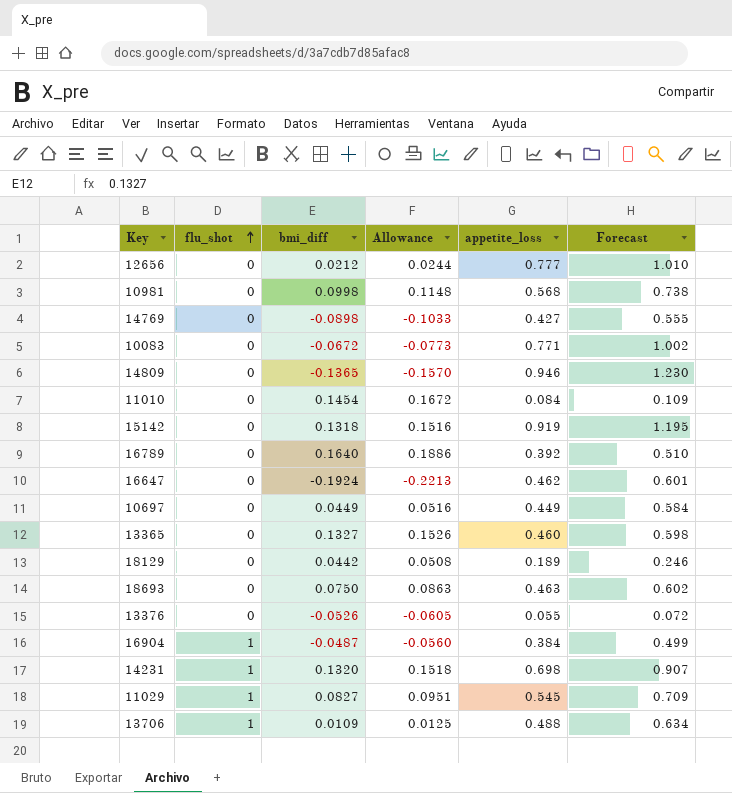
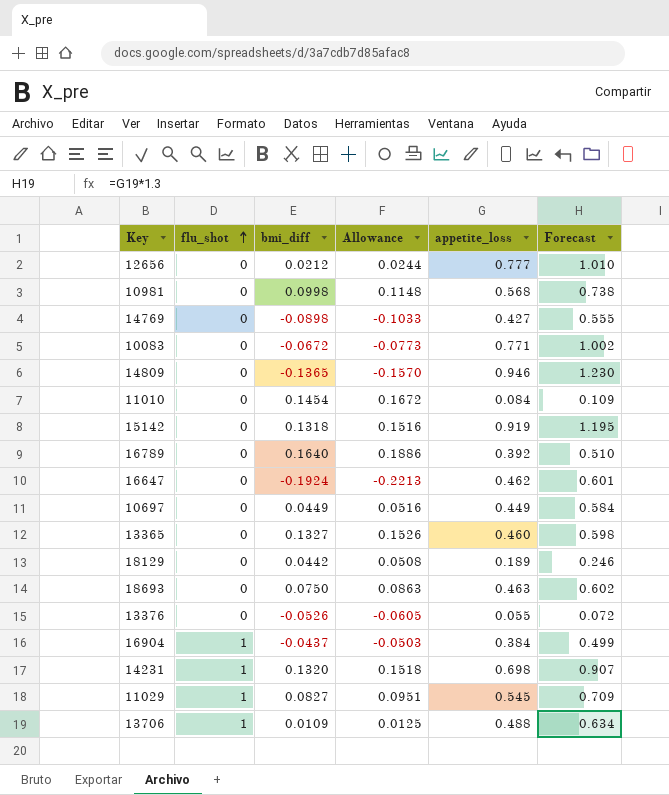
16904 | bmi_diff: -0.0487 -> -0.0437
16904 | Allowance: -0.0560 -> -0.0503

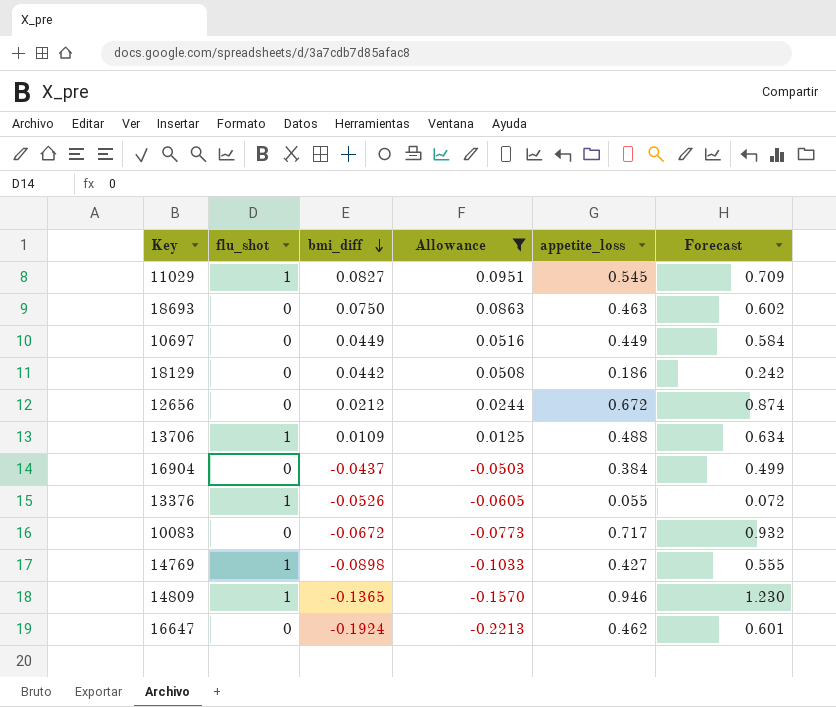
filter: none -> Allowance <= 0.0951
row order: flu_shot ascending -> bmi_diff descending
18129 | appetite_loss: 0.189 -> 0.186
18129 | Forecast: 0.246 -> 0.242
12656 | appetite_loss: 0.777 -> 0.672
12656 | Forecast: 1.010 -> 0.874
16904 | flu_shot: 1 -> 0
13376 | flu_shot: 0 -> 1
10083 | appetite_loss: 0.771 -> 0.717
10083 | Forecast: 1.002 -> 0.932
14769 | flu_shot: 0 -> 1
14809 | flu_shot: 0 -> 1

